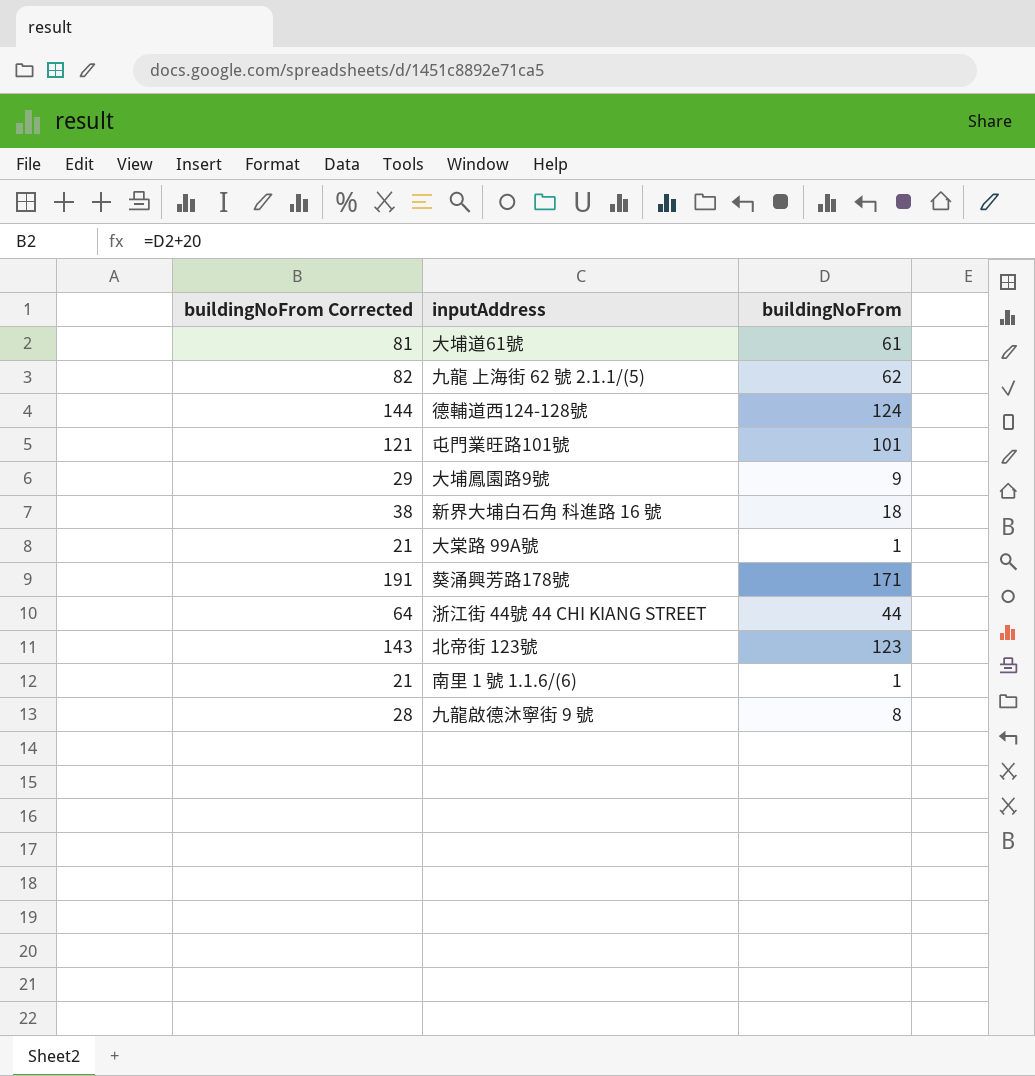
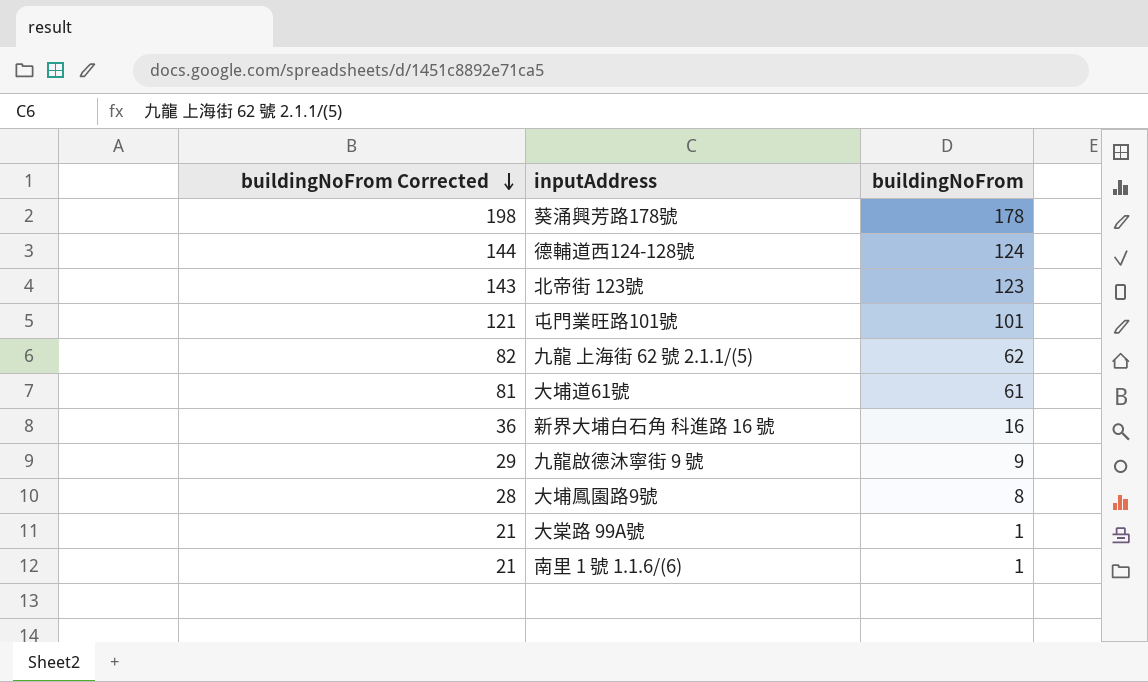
row order: none -> buildingNoFrom Corrected descending
row 浙江街 44號 44 CHI KIANG STREET: 64 | 44 -> none
葵涌興芳路178號 | buildingNoFrom Corrected: 191 -> 198
葵涌興芳路178號 | buildingNoFrom: 171 -> 178
新界大埔白石角 科進路 16 號 | buildingNoFrom Corrected: 38 -> 36
新界大埔白石角 科進路 16 號 | buildingNoFrom: 18 -> 16
九龍啟德沐寧街 9 號 | buildingNoFrom Corrected: 28 -> 29
九龍啟德沐寧街 9 號 | buildingNoFrom: 8 -> 9
大埔鳳園路9號 | buildingNoFrom Corrected: 29 -> 28
大埔鳳園路9號 | buildingNoFrom: 9 -> 8

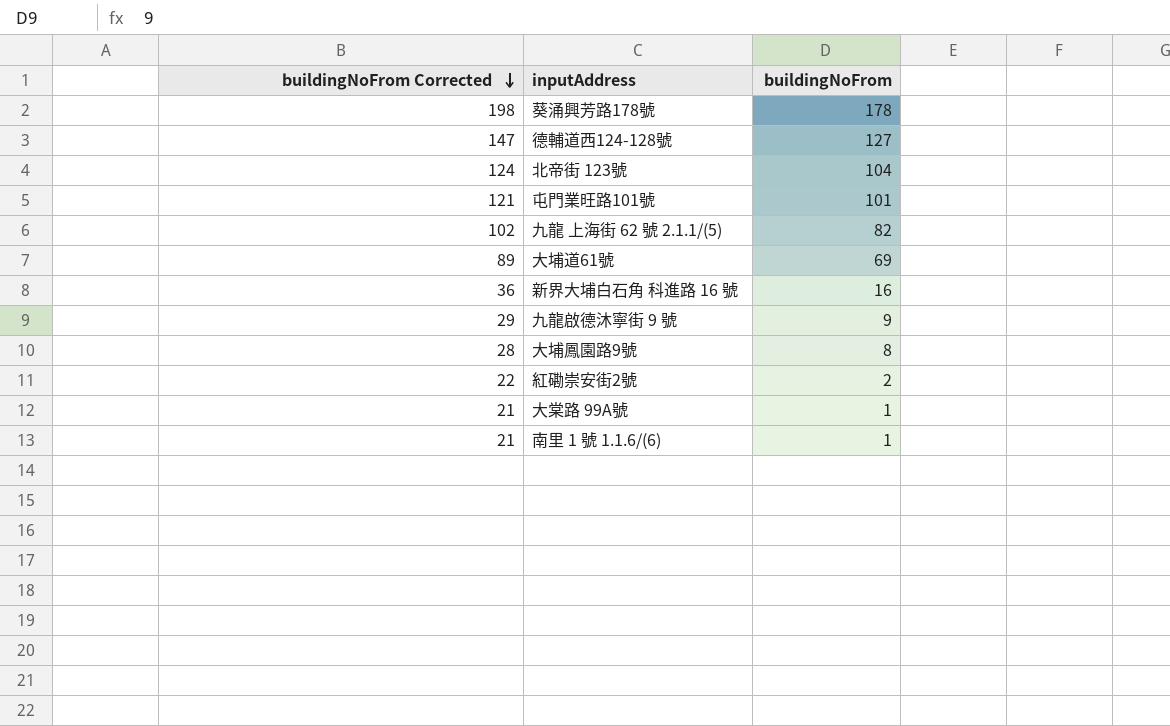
德輔道西124-128號 | buildingNoFrom Corrected: 144 -> 147
德輔道西124-128號 | buildingNoFrom: 124 -> 127
北帝街 123號 | buildingNoFrom Corrected: 143 -> 124
北帝街 123號 | buildingNoFrom: 123 -> 104
九龍 上海街 62 號 2.1.1/(5) | buildingNoFrom Corrected: 82 -> 102
九龍 上海街 62 號 2.1.1/(5) | buildingNoFrom: 62 -> 82
大埔道61號 | buildingNoFrom Corrected: 81 -> 89
大埔道61號 | buildingNoFrom: 61 -> 69
row 紅磡崇安街2號: none -> 22 | 2

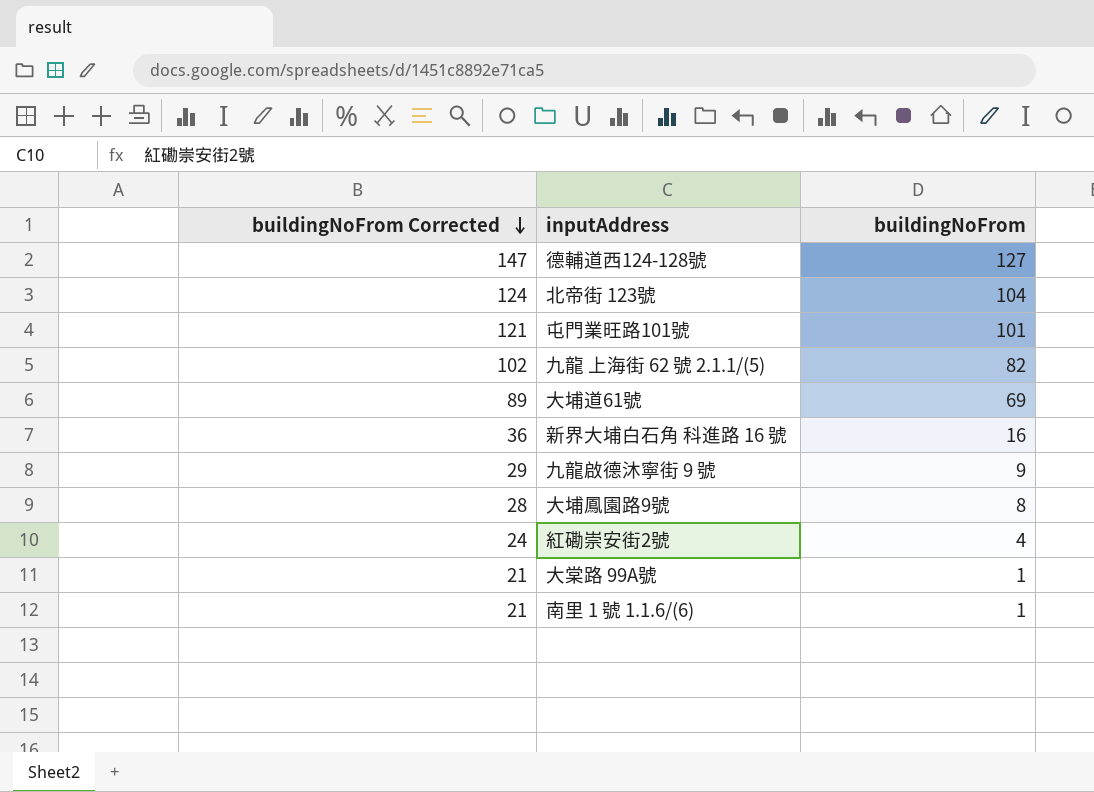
row 葵涌興芳路178號: 198 | 178 -> none
紅磡崇安街2號 | buildingNoFrom Corrected: 22 -> 24
紅磡崇安街2號 | buildingNoFrom: 2 -> 4

